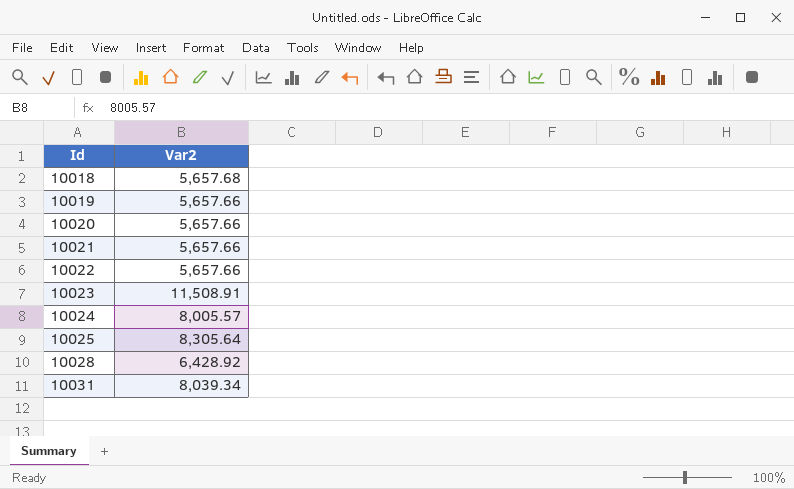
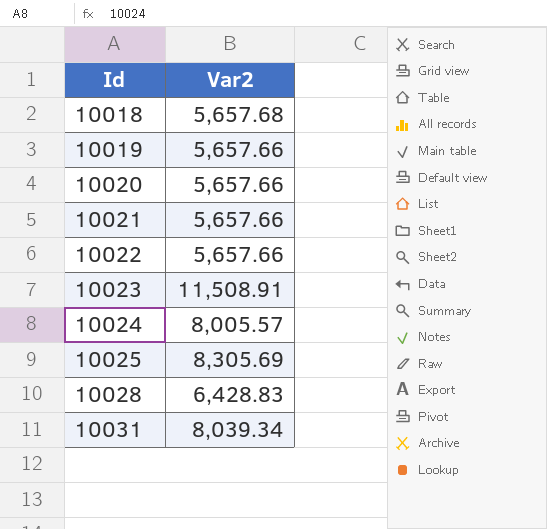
10025 | Var2: 8,305.64 -> 8,305.69
10028 | Var2: 6,428.92 -> 6,428.83

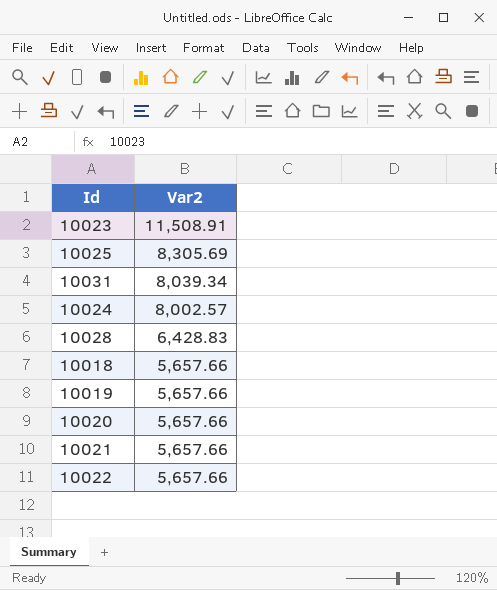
row order: Id ascending -> Var2 descending
10024 | Var2: 8,005.57 -> 8,002.57
10018 | Var2: 5,657.68 -> 5,657.66

